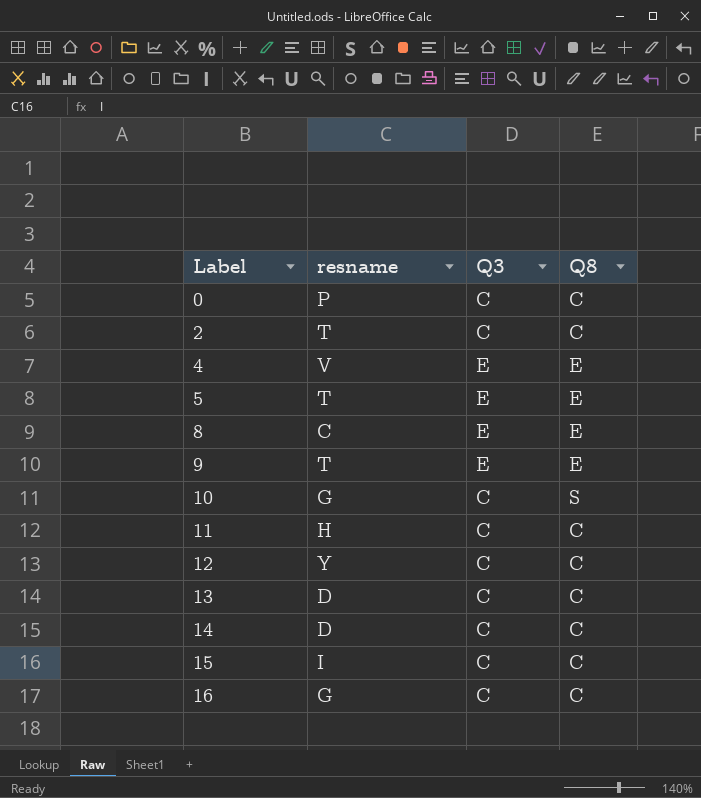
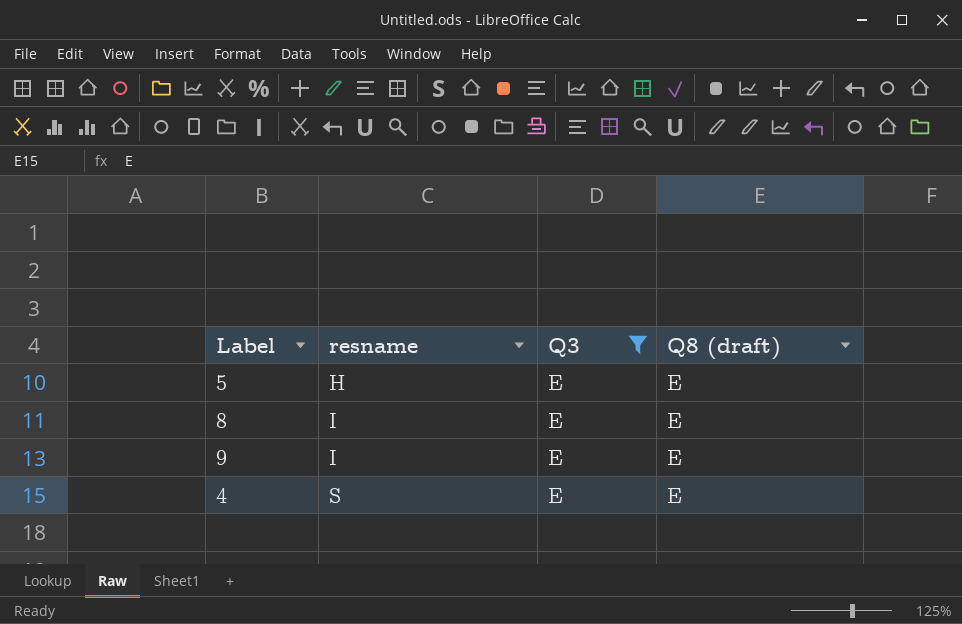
filter: none -> Q3 = E
row order: Label ascending -> resname ascending
column name: Q8 -> Q8 (draft)
5 | resname: T -> H
8 | resname: C -> I
9 | resname: T -> I
4 | resname: V -> S

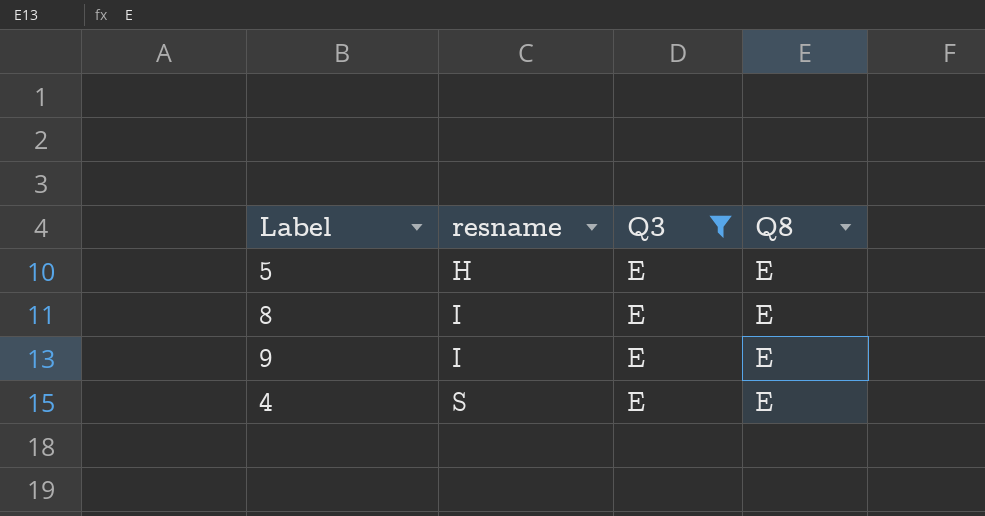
column name: Q8 (draft) -> Q8

